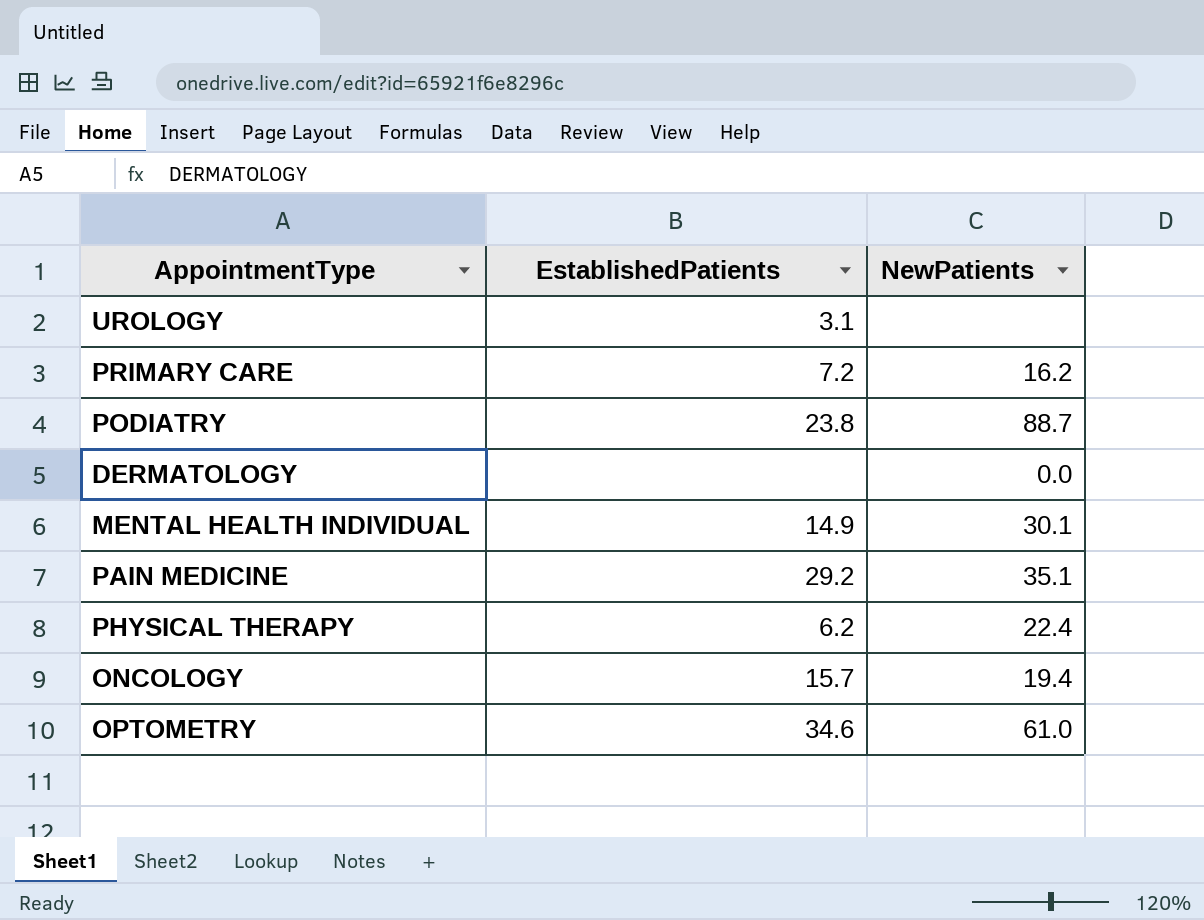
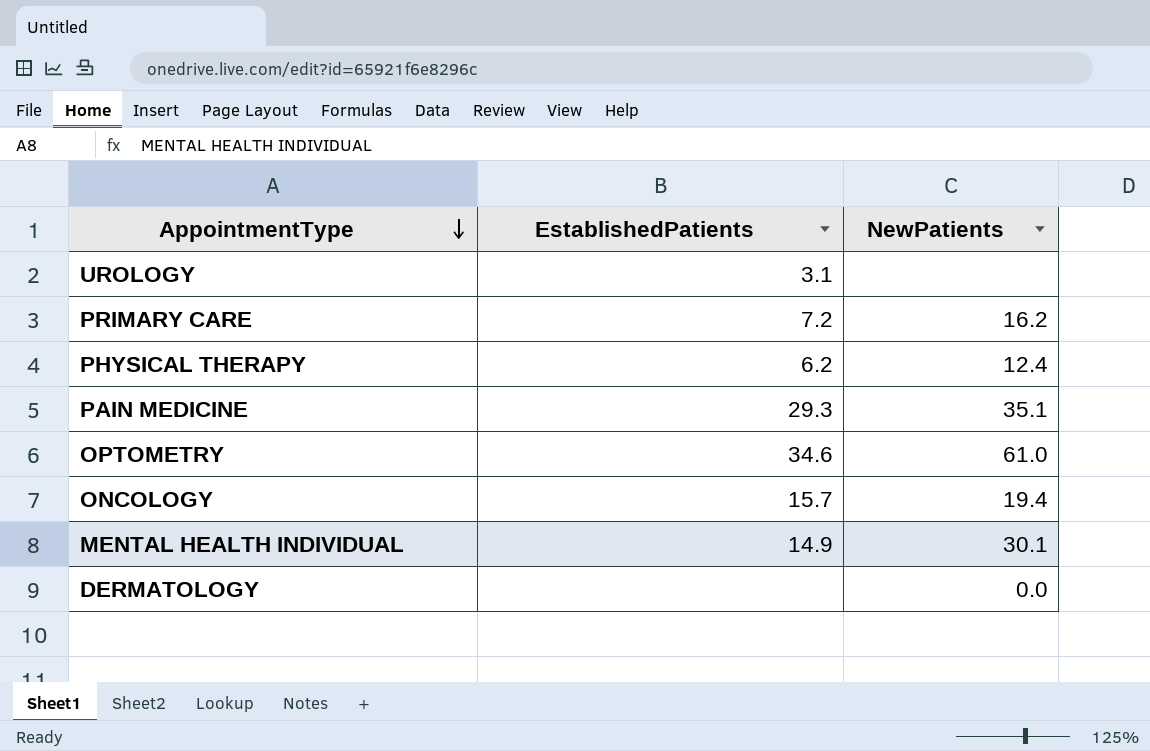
row order: none -> AppointmentType descending
row PODIATRY: 23.8 | 88.7 -> none
PHYSICAL THERAPY | NewPatients: 22.4 -> 12.4
PAIN MEDICINE | EstablishedPatients: 29.2 -> 29.3

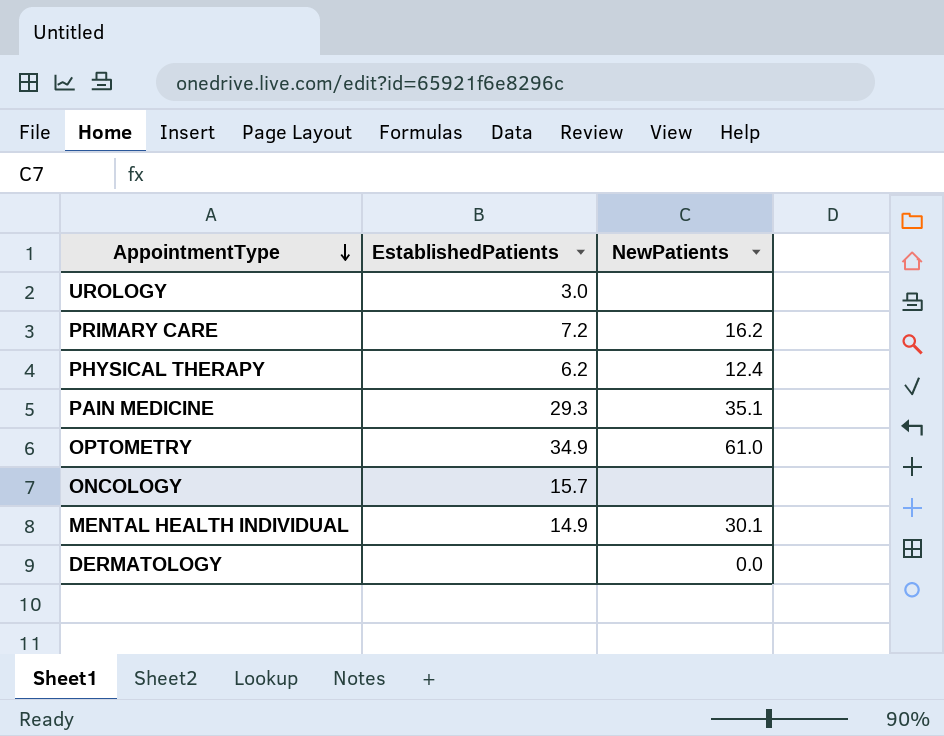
UROLOGY | EstablishedPatients: 3.1 -> 3.0
OPTOMETRY | EstablishedPatients: 34.6 -> 34.9
ONCOLOGY | NewPatients: 19.4 -> none

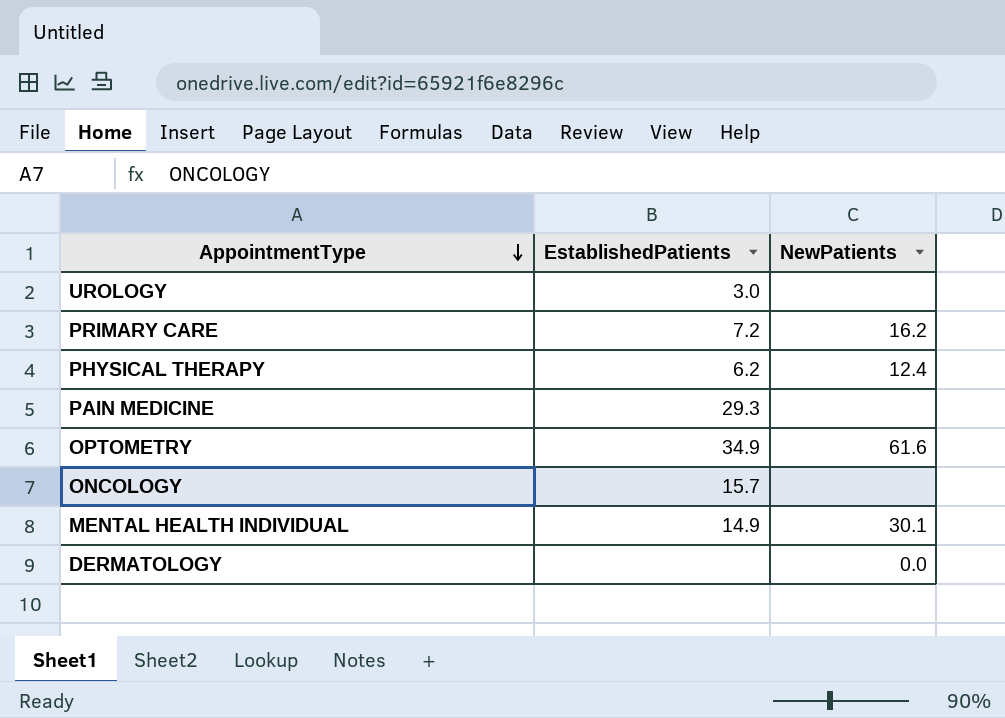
PAIN MEDICINE | NewPatients: 35.1 -> none
OPTOMETRY | NewPatients: 61.0 -> 61.6

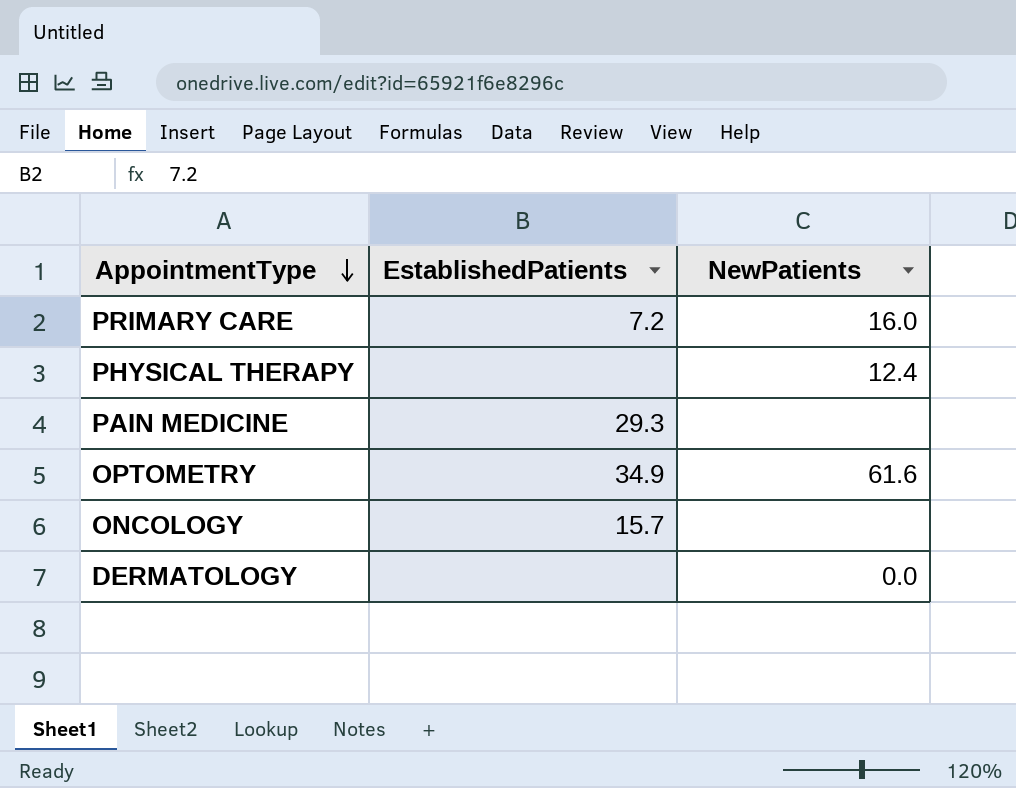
row UROLOGY: 3.0 | none -> none
row MENTAL HEALTH INDIVIDUAL: 14.9 | 30.1 -> none
PRIMARY CARE | NewPatients: 16.2 -> 16.0
PHYSICAL THERAPY | EstablishedPatients: 6.2 -> none

